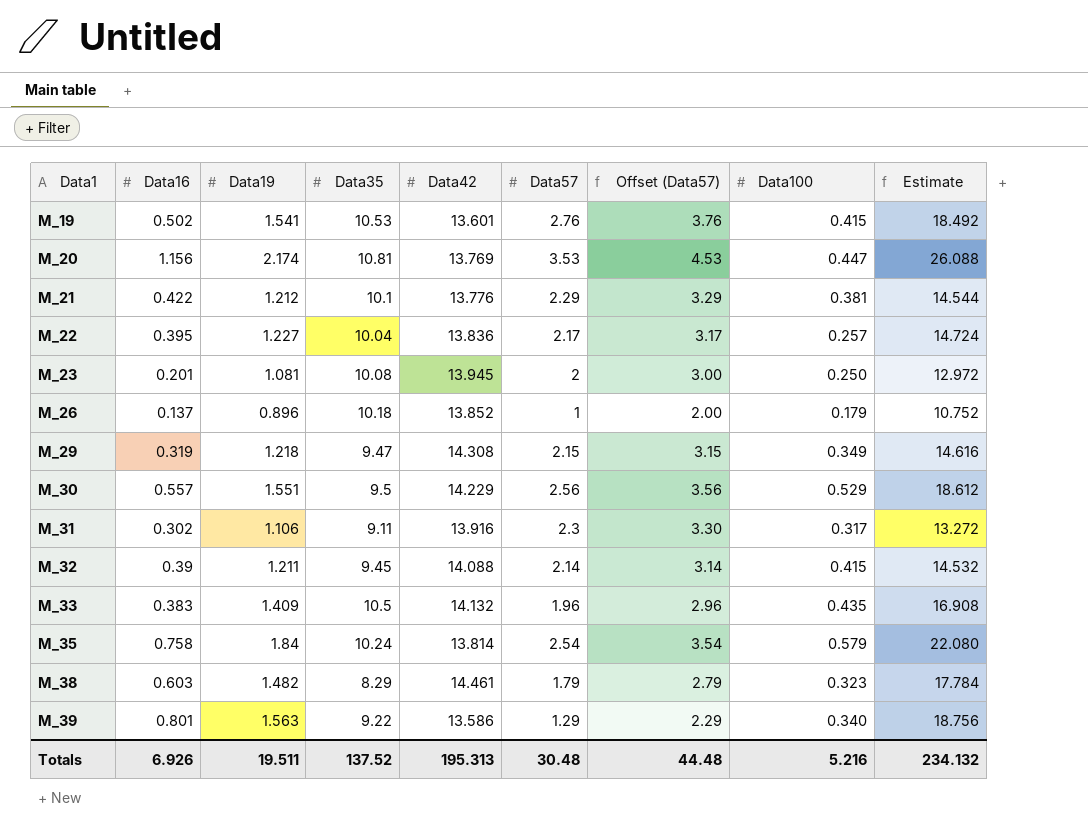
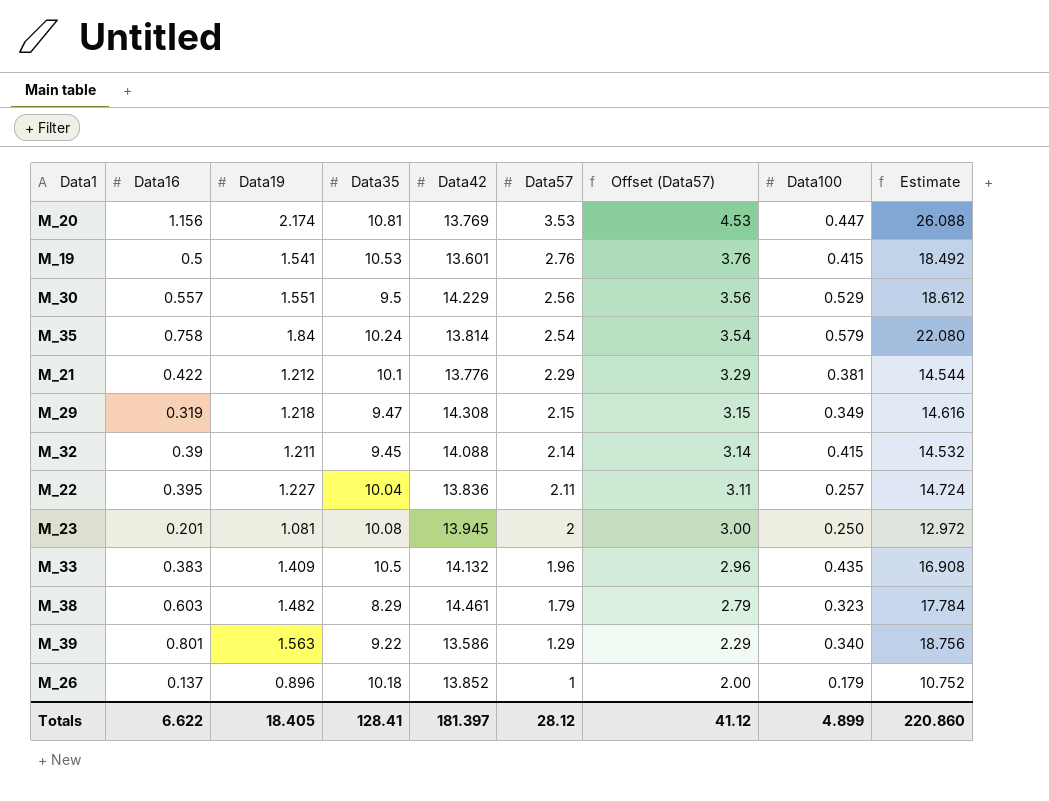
row order: Data1 ascending -> Data57 descending
row M_31: 0.302 | 1.106 | 9.11 | 13.916 | 2.3 | 3.30 | 0.317 | 13.272 -> none
M_19 | Data16: 0.502 -> 0.5
M_22 | Data57: 2.17 -> 2.11
M_22 | Offset (Data57): 3.17 -> 3.11
Totals | Data16: 6.926 -> 6.622
Totals | Data19: 19.511 -> 18.405
Totals | Data35: 137.52 -> 128.41
Totals | Data42: 195.313 -> 181.397
Totals | Data57: 30.48 -> 28.12
Totals | Offset (Data57): 44.48 -> 41.12
Totals | Data100: 5.216 -> 4.899
Totals | Estimate: 234.132 -> 220.860

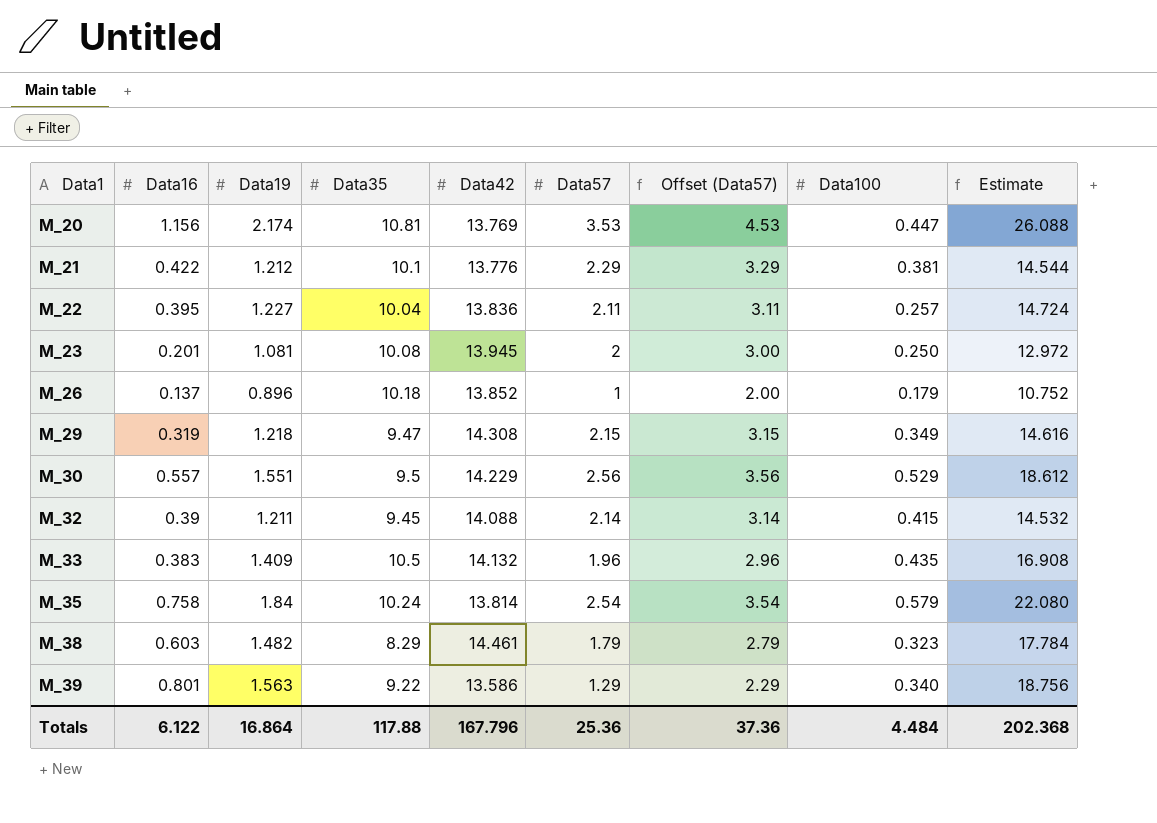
row order: Data57 descending -> Data1 ascending
row M_19: 0.5 | 1.541 | 10.53 | 13.601 | 2.76 | 3.76 | 0.415 | 18.492 -> none
Totals | Data16: 6.622 -> 6.122
Totals | Data19: 18.405 -> 16.864
Totals | Data35: 128.41 -> 117.88
Totals | Data42: 181.397 -> 167.796
Totals | Data57: 28.12 -> 25.36
Totals | Offset (Data57): 41.12 -> 37.36
Totals | Data100: 4.899 -> 4.484
Totals | Estimate: 220.860 -> 202.368

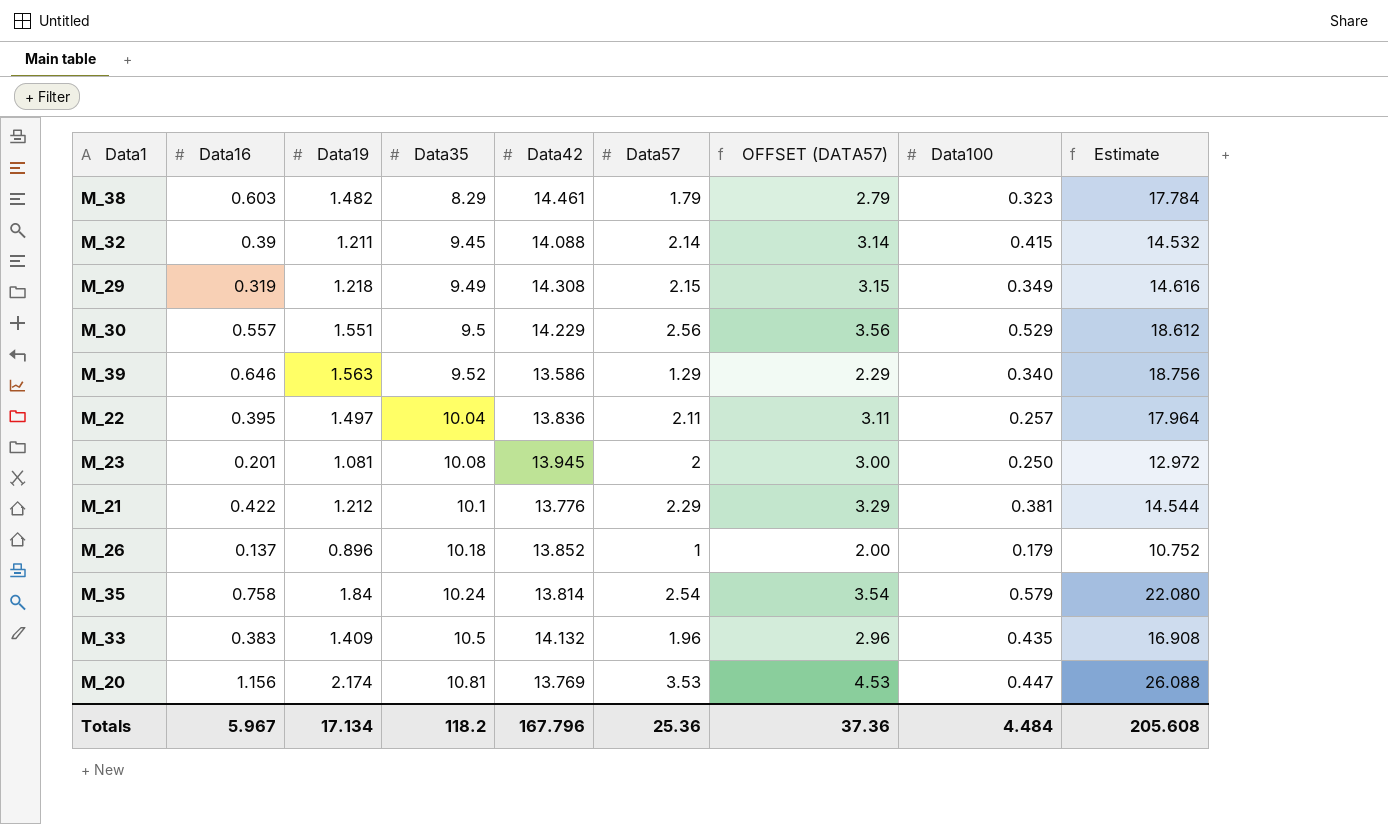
row order: Data1 ascending -> Data35 ascending
column name: Offset (Data57) -> OFFSET (DATA57)
M_29 | Data35: 9.47 -> 9.49
M_39 | Data16: 0.801 -> 0.646
M_39 | Data35: 9.22 -> 9.52
M_22 | Data19: 1.227 -> 1.497
M_22 | Estimate: 14.724 -> 17.964
Totals | Data16: 6.122 -> 5.967
Totals | Data19: 16.864 -> 17.134
Totals | Data35: 117.88 -> 118.2
Totals | Estimate: 202.368 -> 205.608

